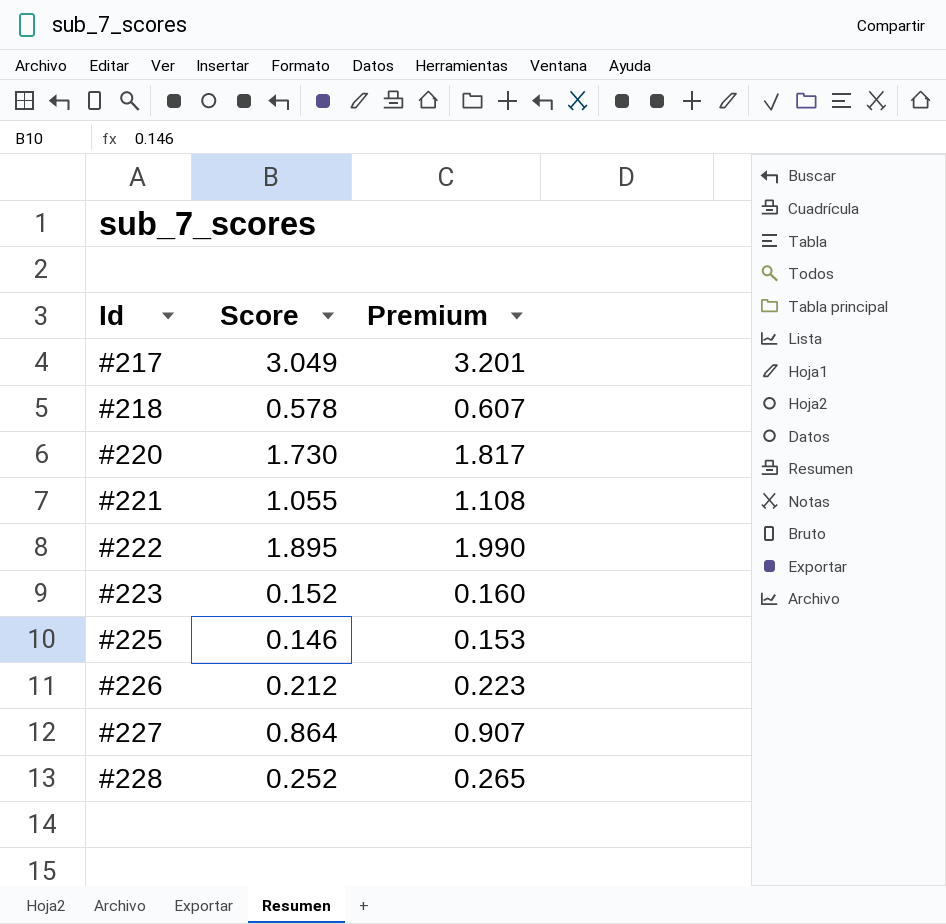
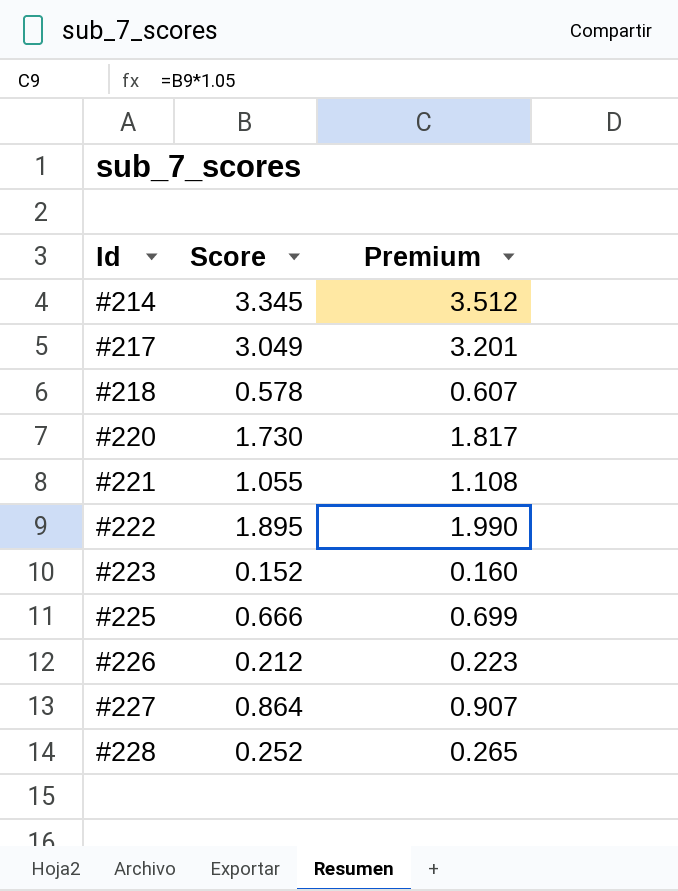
row #214: none -> 3.345 | 3.512
#225 | Score: 0.146 -> 0.666
#225 | Premium: 0.153 -> 0.699

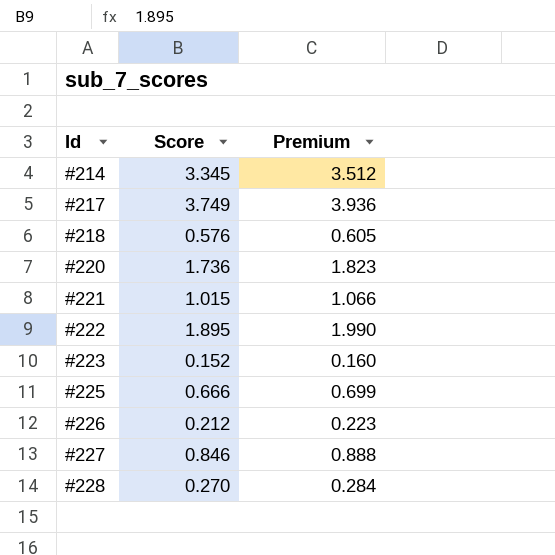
#217 | Score: 3.049 -> 3.749
#217 | Premium: 3.201 -> 3.936
#218 | Score: 0.578 -> 0.576
#218 | Premium: 0.607 -> 0.605
#220 | Score: 1.730 -> 1.736
#220 | Premium: 1.817 -> 1.823
#221 | Score: 1.055 -> 1.015
#221 | Premium: 1.108 -> 1.066
#227 | Score: 0.864 -> 0.846
#227 | Premium: 0.907 -> 0.888
#228 | Score: 0.252 -> 0.270
#228 | Premium: 0.265 -> 0.284

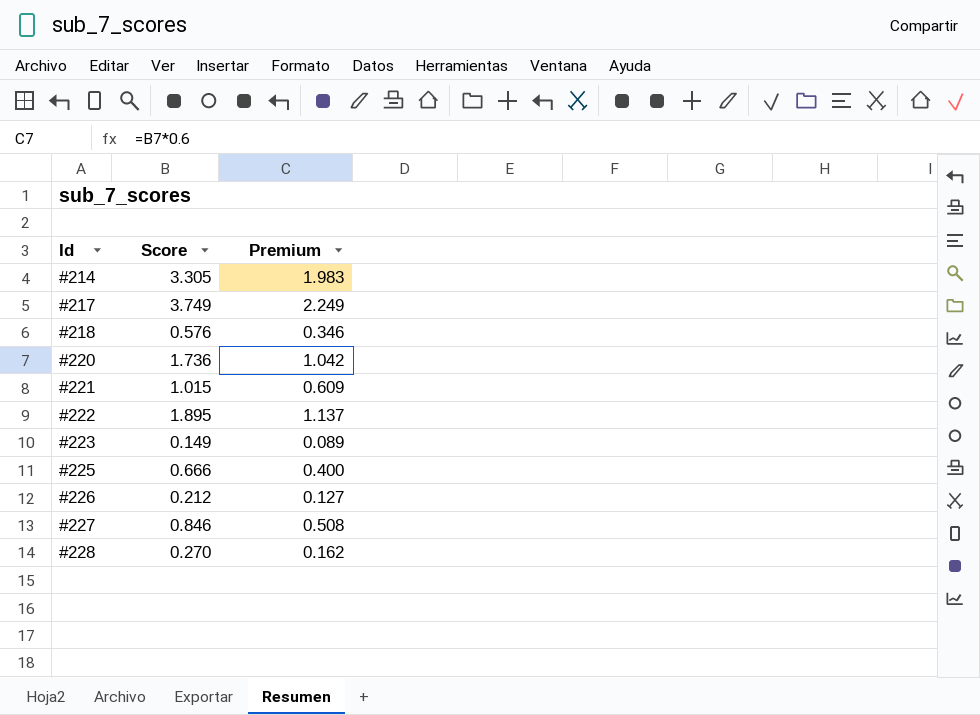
column Premium | formula: [Score] * 1.05 -> [Score] * 0.6
#214 | Score: 3.345 -> 3.305
#223 | Score: 0.152 -> 0.149

